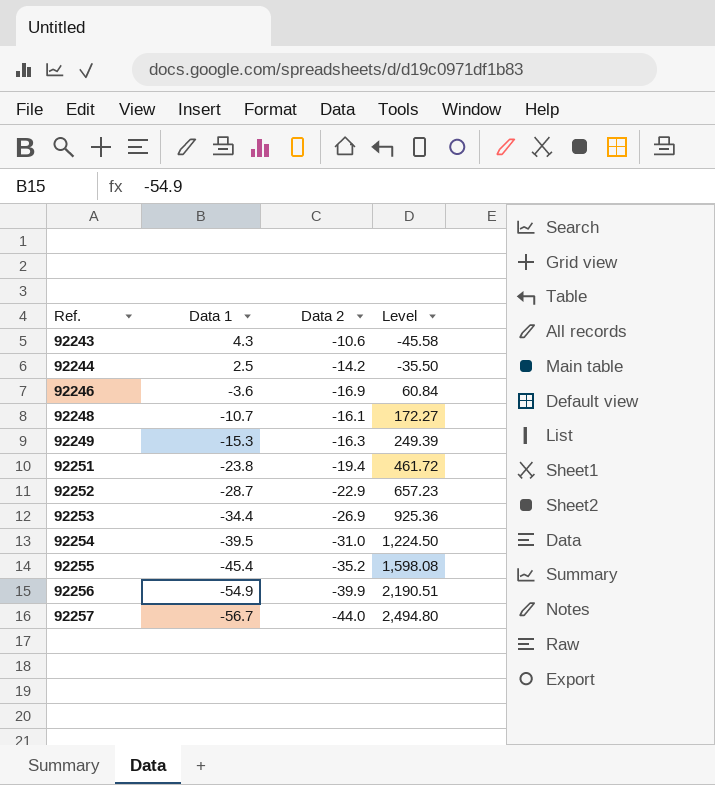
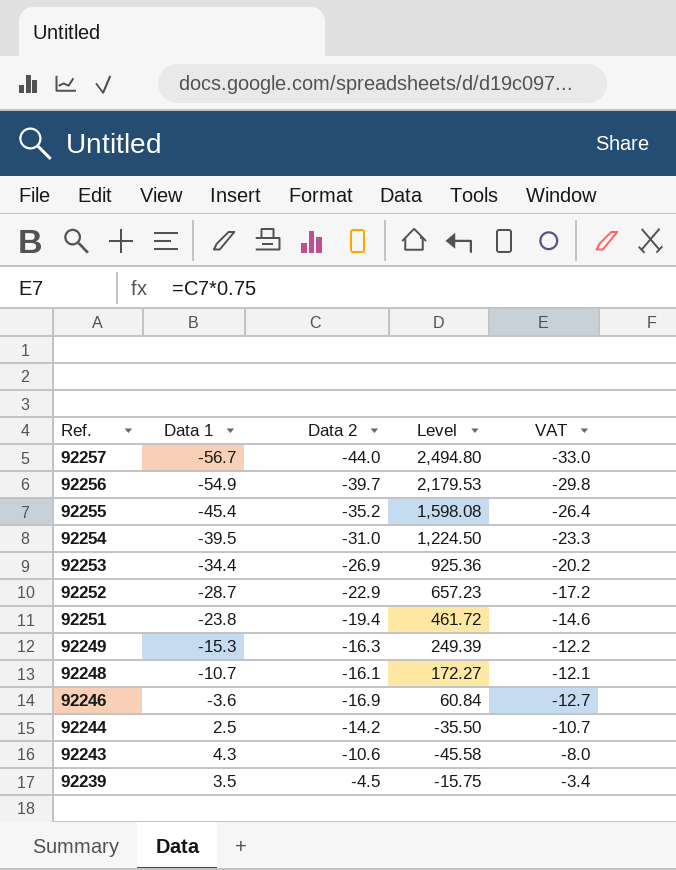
row order: Ref. ascending -> Ref. descending
column VAT | formula: none -> [Data 2] * 0.75
92256 | Data 2: -39.9 -> -39.7
92256 | Level: 2,190.51 -> 2,179.53
row 92239: none -> 3.5 | -4.5 | -15.75 | -3.4

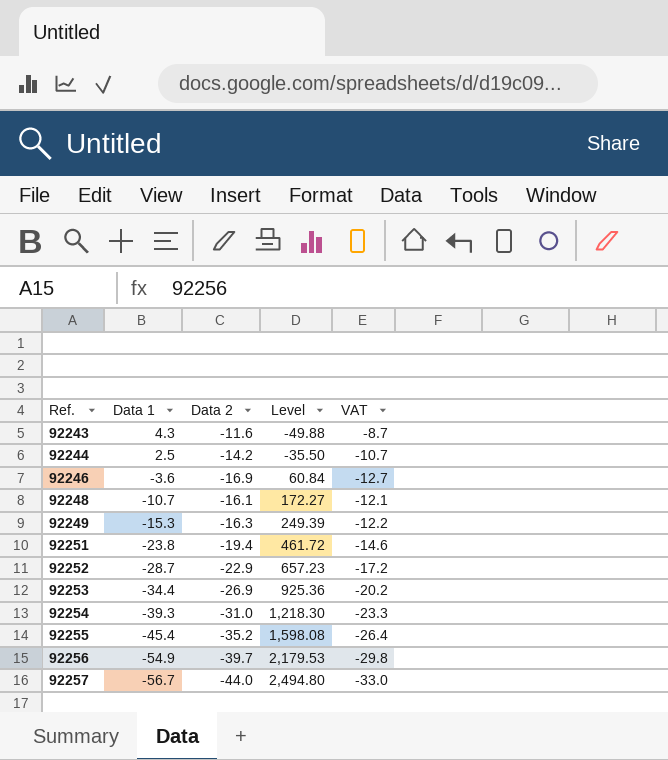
row order: Ref. descending -> Ref. ascending
row 92239: 3.5 | -4.5 | -15.75 | -3.4 -> none
92243 | Data 2: -10.6 -> -11.6
92243 | Level: -45.58 -> -49.88
92243 | VAT: -8.0 -> -8.7
92254 | Data 1: -39.5 -> -39.3
92254 | Level: 1,224.50 -> 1,218.30

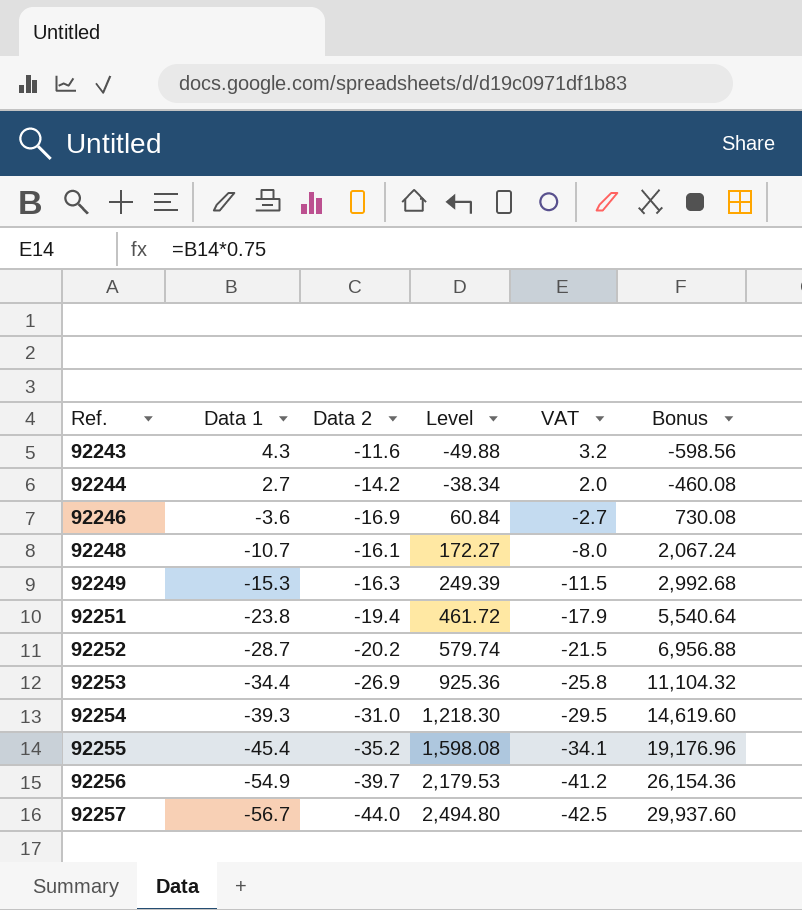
column VAT | formula: [Data 2] * 0.75 -> [Data 1] * 0.75
column Bonus | formula: none -> [Level] * 12
92244 | Data 1: 2.5 -> 2.7
92244 | Level: -35.50 -> -38.34
92252 | Data 2: -22.9 -> -20.2
92252 | Level: 657.23 -> 579.74

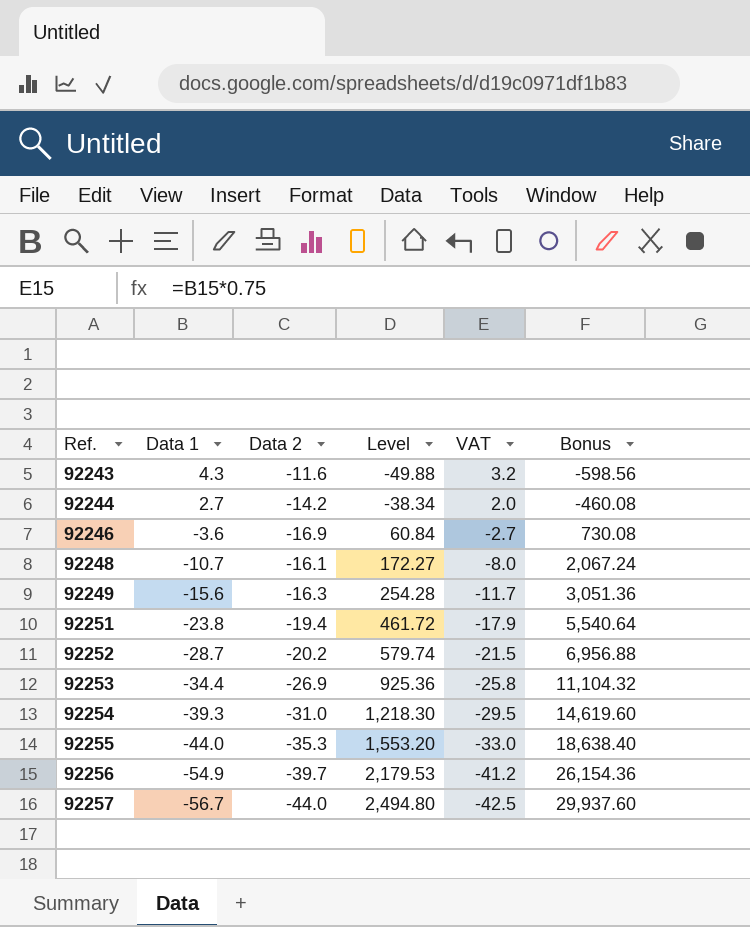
92249 | Data 1: -15.3 -> -15.6
92249 | Level: 249.39 -> 254.28
92249 | VAT: -11.5 -> -11.7
92249 | Bonus: 2,992.68 -> 3,051.36
92255 | Data 1: -45.4 -> -44.0
92255 | Data 2: -35.2 -> -35.3
92255 | Level: 1,598.08 -> 1,553.20
92255 | VAT: -34.1 -> -33.0
92255 | Bonus: 19,176.96 -> 18,638.40

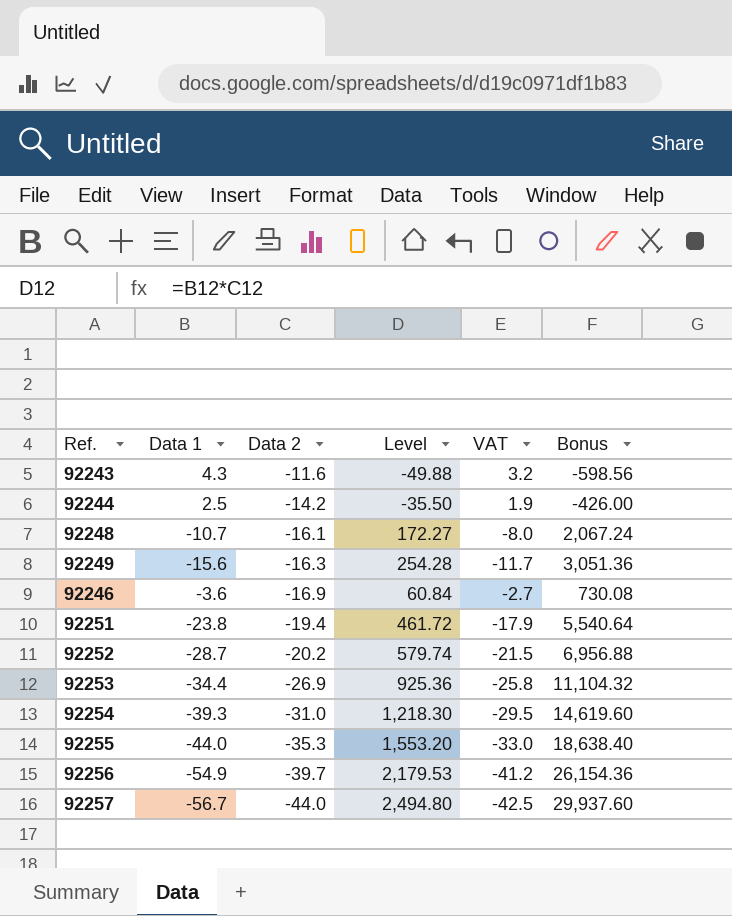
row order: Ref. ascending -> Data 2 descending
92244 | Data 1: 2.7 -> 2.5
92244 | Level: -38.34 -> -35.50
92244 | VAT: 2.0 -> 1.9
92244 | Bonus: -460.08 -> -426.00

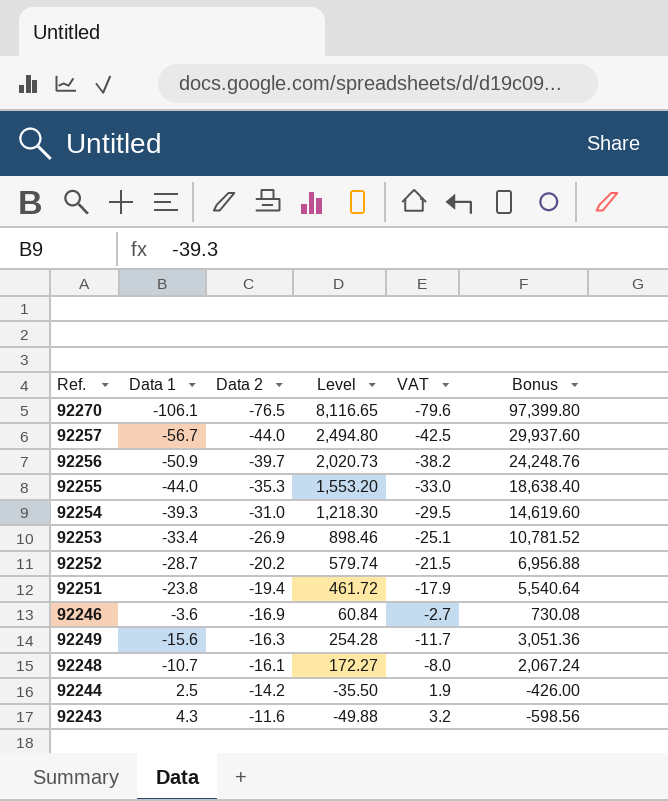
row order: Data 2 descending -> Data 2 ascending
row 92270: none -> -106.1 | -76.5 | 8,116.65 | -79.6 | 97,399.80
92256 | Data 1: -54.9 -> -50.9
92256 | Level: 2,179.53 -> 2,020.73
92256 | VAT: -41.2 -> -38.2
92256 | Bonus: 26,154.36 -> 24,248.76
92253 | Data 1: -34.4 -> -33.4
92253 | Level: 925.36 -> 898.46
92253 | VAT: -25.8 -> -25.1
92253 | Bonus: 11,104.32 -> 10,781.52

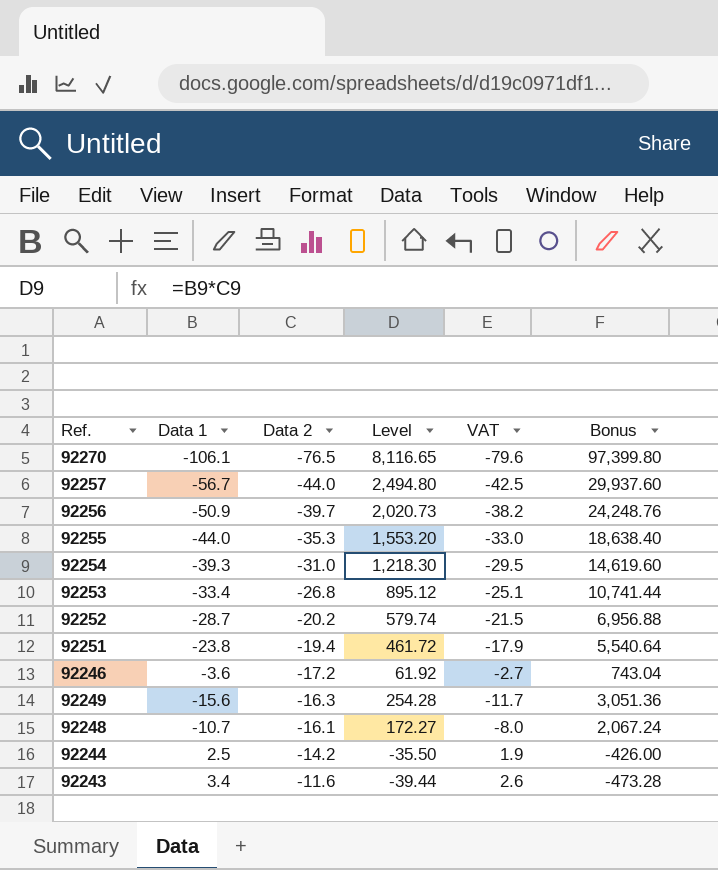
92253 | Data 2: -26.9 -> -26.8
92253 | Level: 898.46 -> 895.12
92253 | Bonus: 10,781.52 -> 10,741.44
92246 | Data 2: -16.9 -> -17.2
92246 | Level: 60.84 -> 61.92
92246 | Bonus: 730.08 -> 743.04
92243 | Data 1: 4.3 -> 3.4
92243 | Level: -49.88 -> -39.44
92243 | VAT: 3.2 -> 2.6
92243 | Bonus: -598.56 -> -473.28

